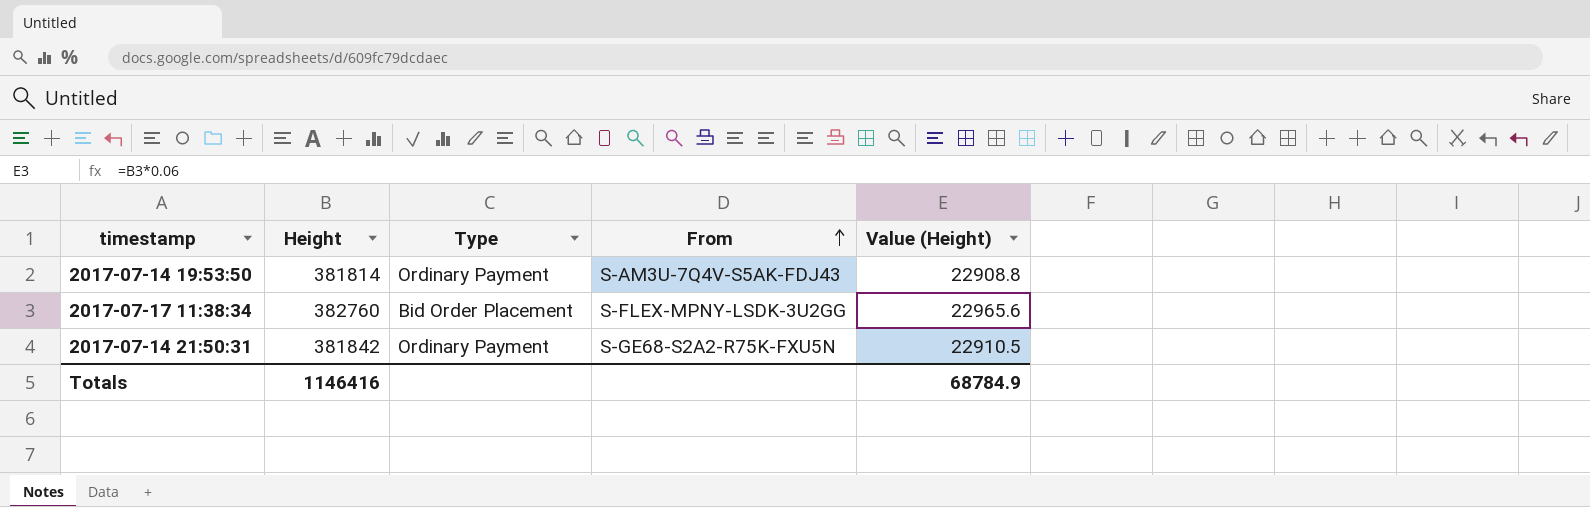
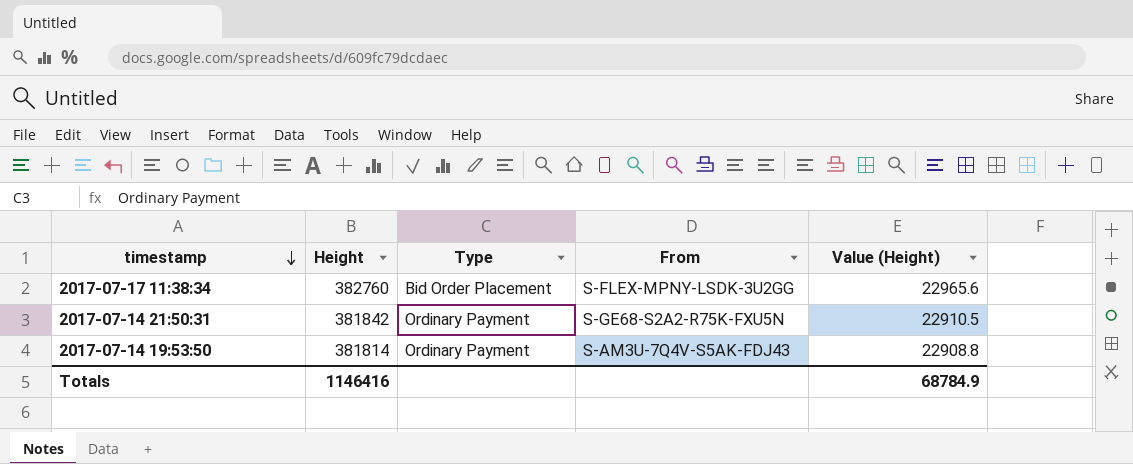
row order: From ascending -> timestamp descending

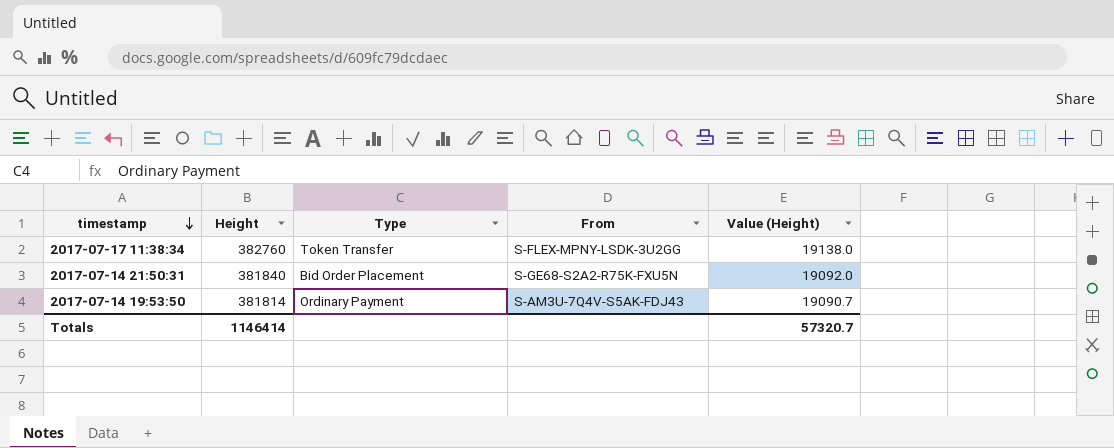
column Value (Height) | formula: [Height] * 0.06 -> [Height] * 0.05
2017-07-17 11:38:34 | Type: Bid Order Placement -> Token Transfer
2017-07-14 21:50:31 | Height: 381842 -> 381840
2017-07-14 21:50:31 | Type: Ordinary Payment -> Bid Order Placement
Totals | Height: 1146416 -> 1146414
Totals | Value (Height): 68784.9 -> 57320.7

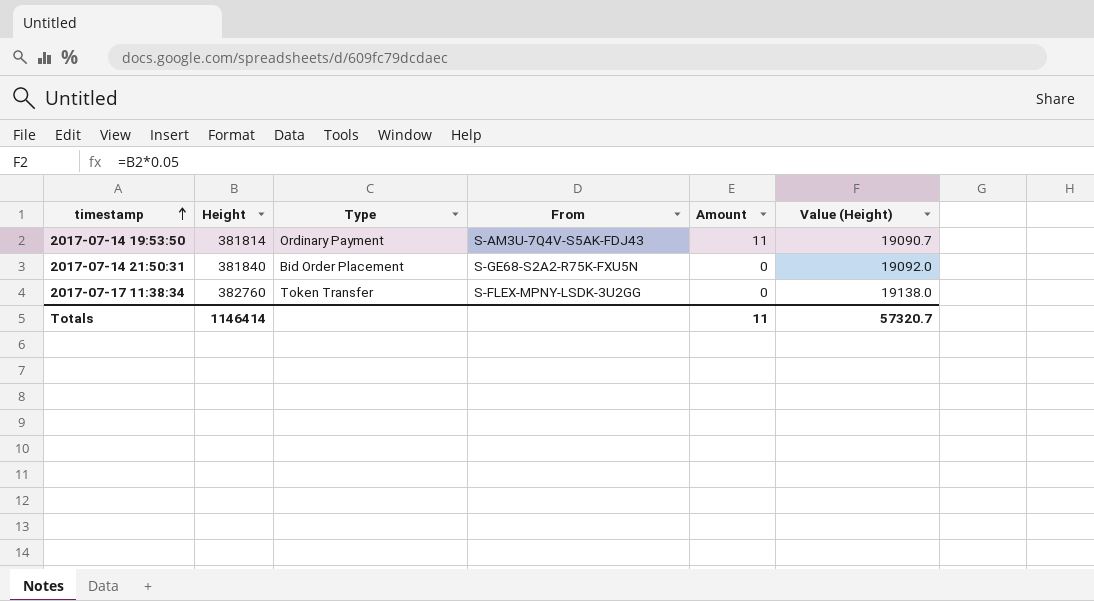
row order: timestamp descending -> timestamp ascending
column Amount | position: none -> 5

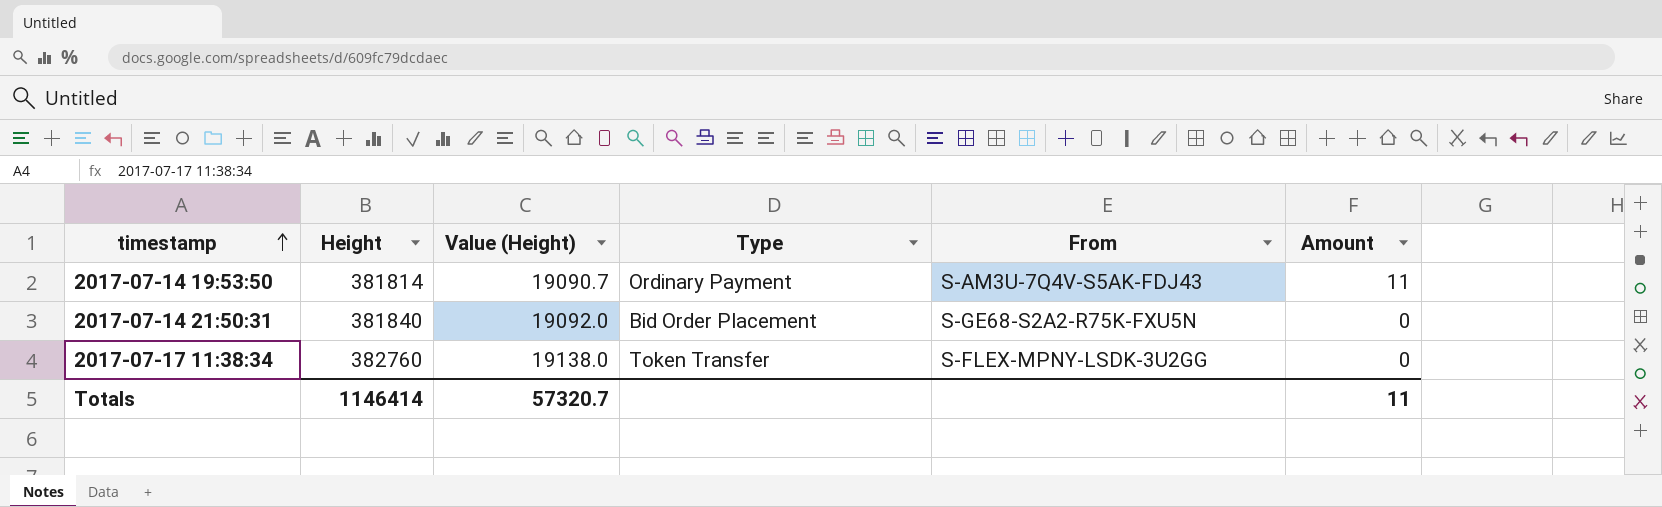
column Value (Height) | position: 6 -> 3

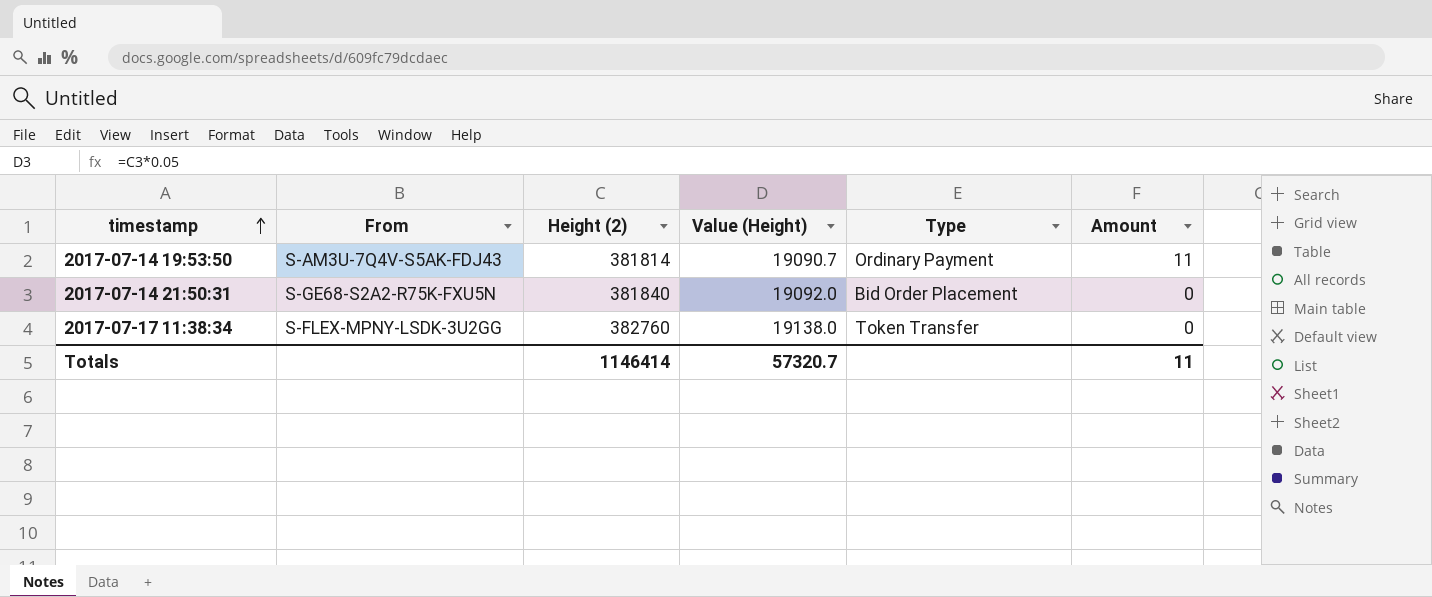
column From | position: 5 -> 2
column name: Height -> Height (2)

